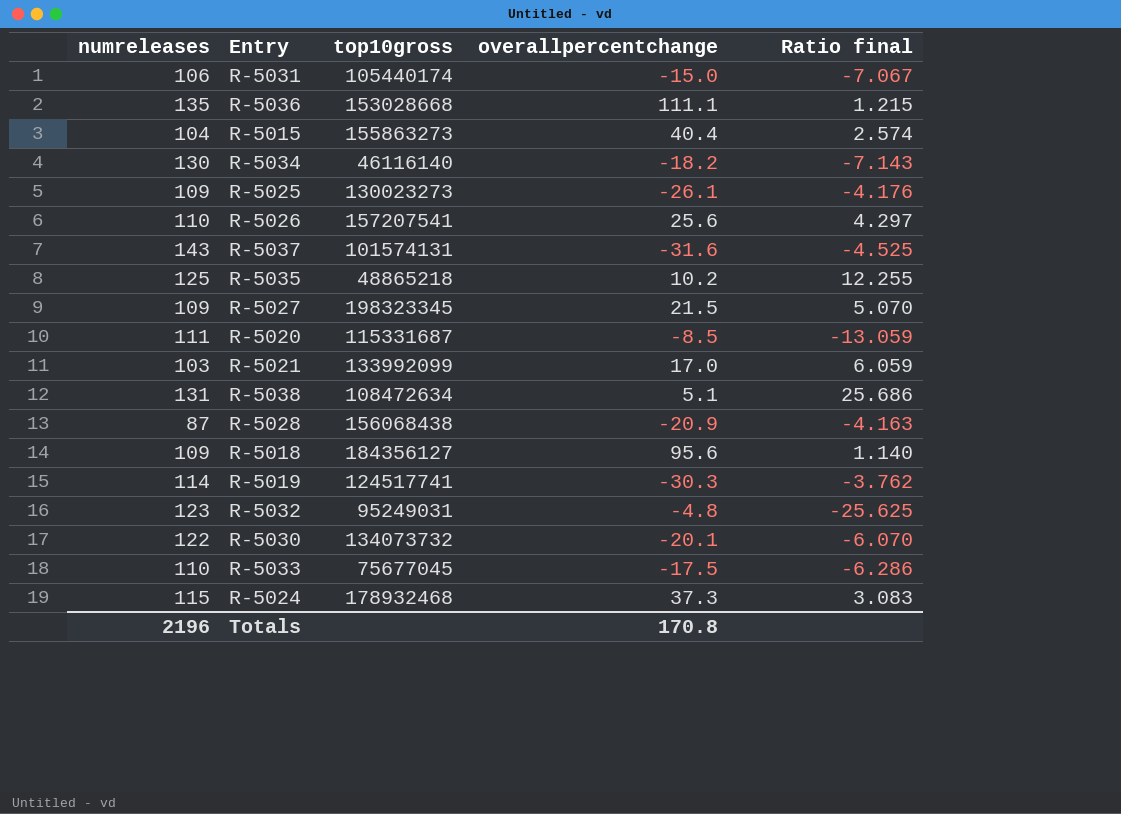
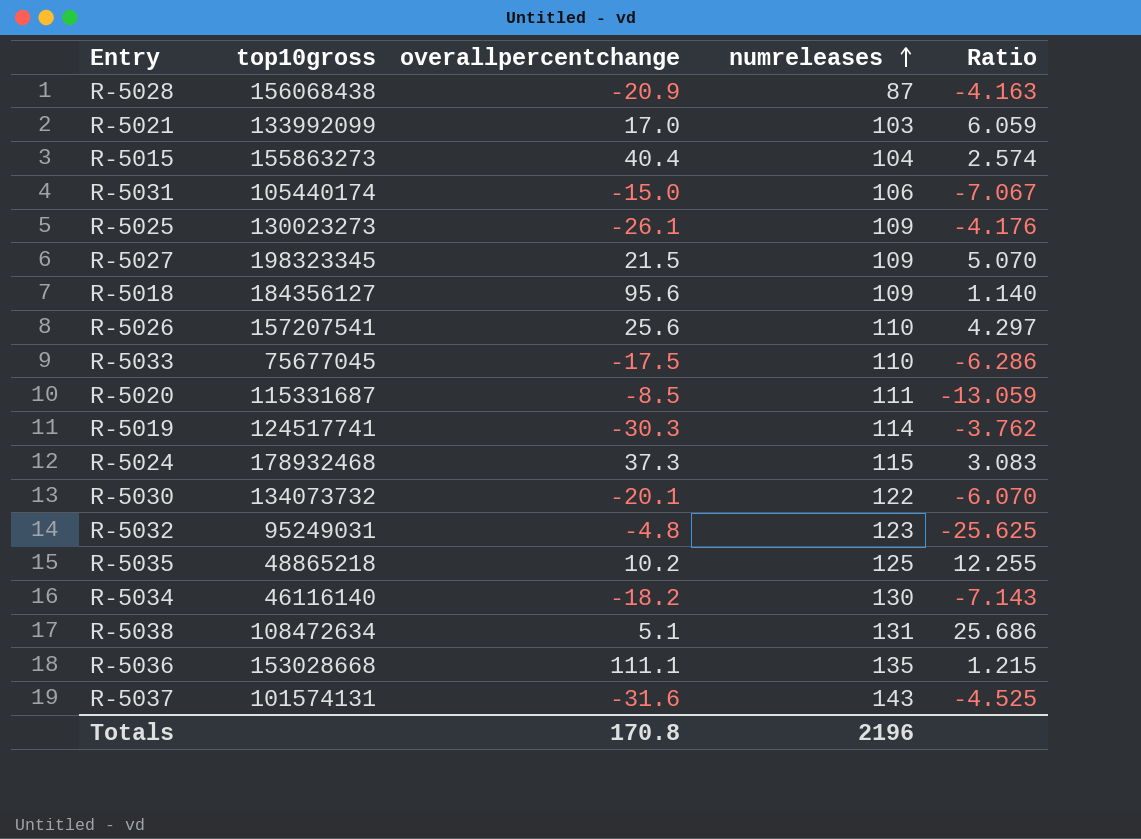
row order: none -> numreleases ascending
column numreleases | position: 1 -> 4
column name: Ratio final -> Ratio

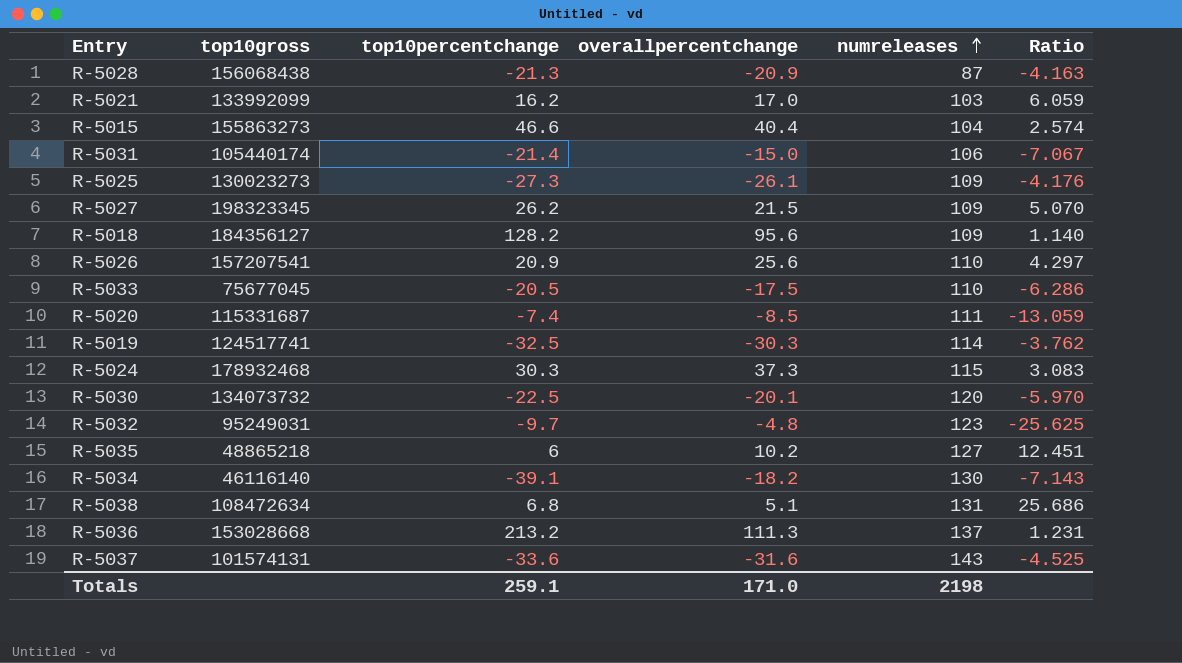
column top10percentchange | position: none -> 3
R-5030 | numreleases: 122 -> 120
R-5030 | Ratio: -6.070 -> -5.970
R-5035 | numreleases: 125 -> 127
R-5035 | Ratio: 12.255 -> 12.451
R-5036 | overallpercentchange: 111.1 -> 111.3
R-5036 | numreleases: 135 -> 137
R-5036 | Ratio: 1.215 -> 1.231
Totals | overallpercentchange: 170.8 -> 171.0
Totals | numreleases: 2196 -> 2198

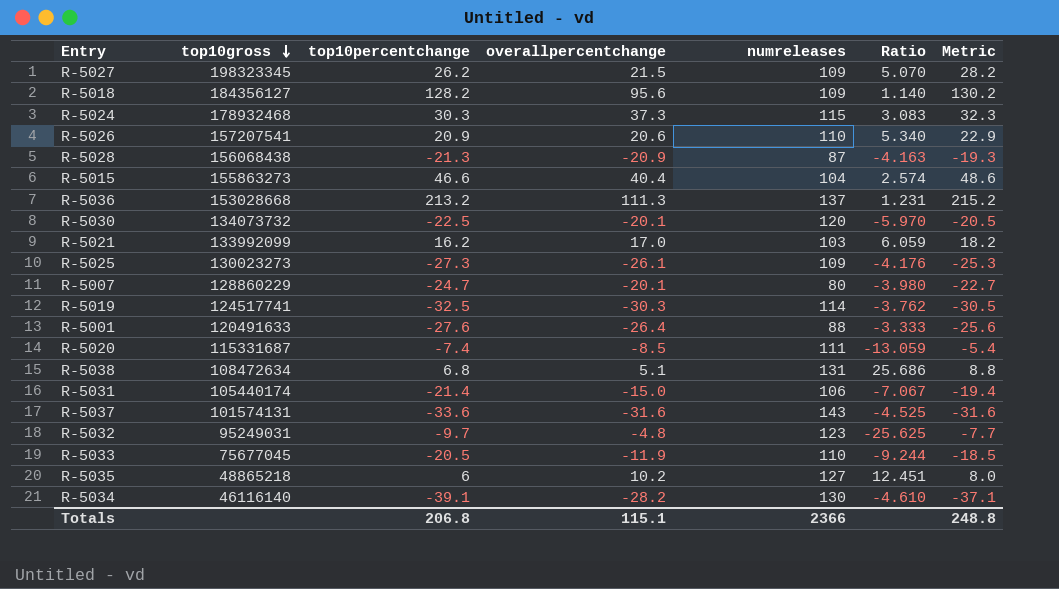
row order: numreleases ascending -> top10gross descending
column Metric | formula: none -> [top10percentchange] + 2
R-5026 | overallpercentchange: 25.6 -> 20.6
R-5026 | Ratio: 4.297 -> 5.340
row R-5007: none -> 128860229 | -24.7 | -20.1 | 80 | -3.980 | -22.7
row R-5001: none -> 120491633 | -27.6 | -26.4 | 88 | -3.333 | -25.6
R-5033 | overallpercentchange: -17.5 -> -11.9
R-5033 | Ratio: -6.286 -> -9.244
R-5034 | overallpercentchange: -18.2 -> -28.2
R-5034 | Ratio: -7.143 -> -4.610
Totals | top10percentchange: 259.1 -> 206.8
Totals | overallpercentchange: 171.0 -> 115.1
Totals | numreleases: 2198 -> 2366

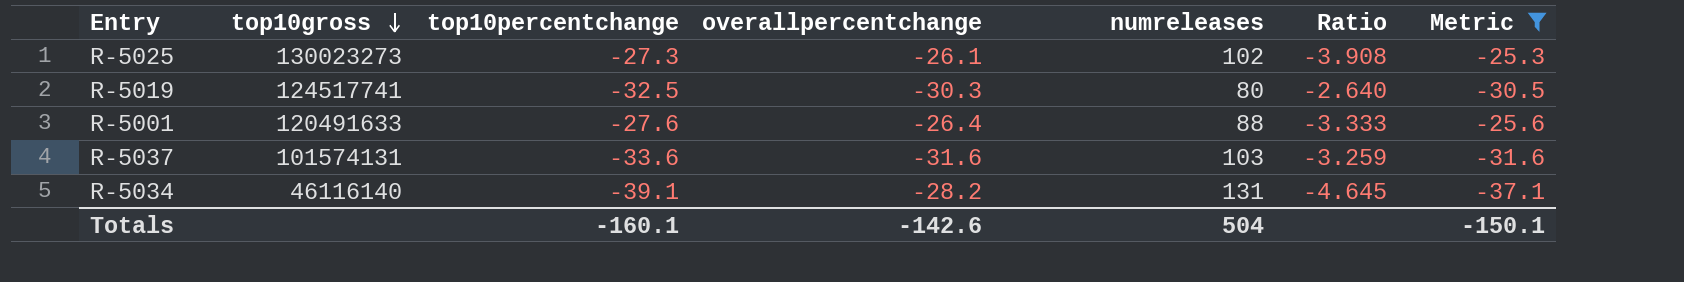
filter: none -> Metric <= -25.3
R-5025 | numreleases: 109 -> 102
R-5025 | Ratio: -4.176 -> -3.908
R-5019 | numreleases: 114 -> 80
R-5019 | Ratio: -3.762 -> -2.640
R-5037 | numreleases: 143 -> 103
R-5037 | Ratio: -4.525 -> -3.259
R-5034 | numreleases: 130 -> 131
R-5034 | Ratio: -4.610 -> -4.645
Totals | top10percentchange: 206.8 -> -160.1
Totals | overallpercentchange: 115.1 -> -142.6
Totals | numreleases: 2366 -> 504
Totals | Metric: 248.8 -> -150.1

